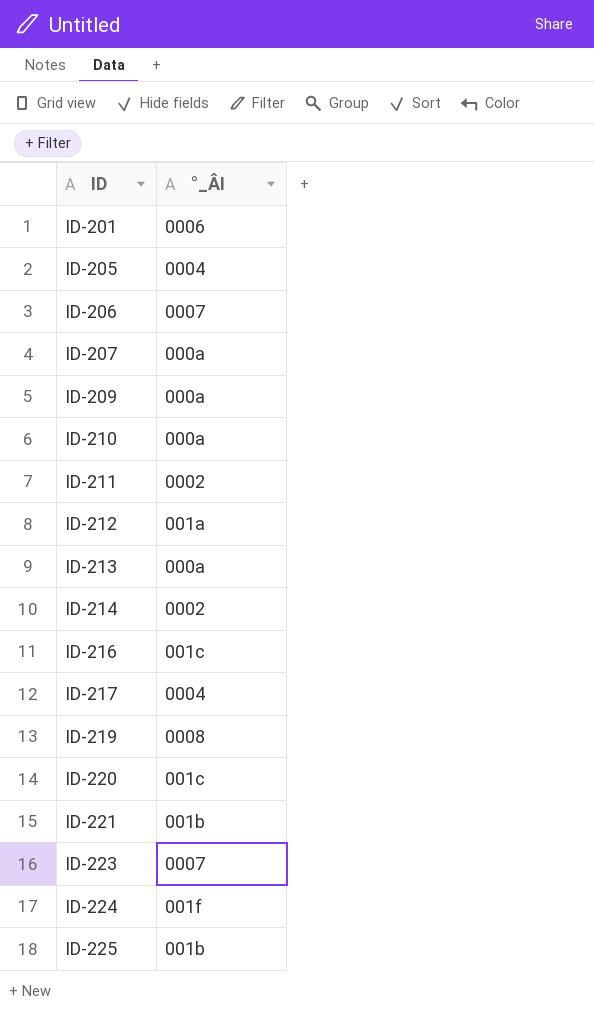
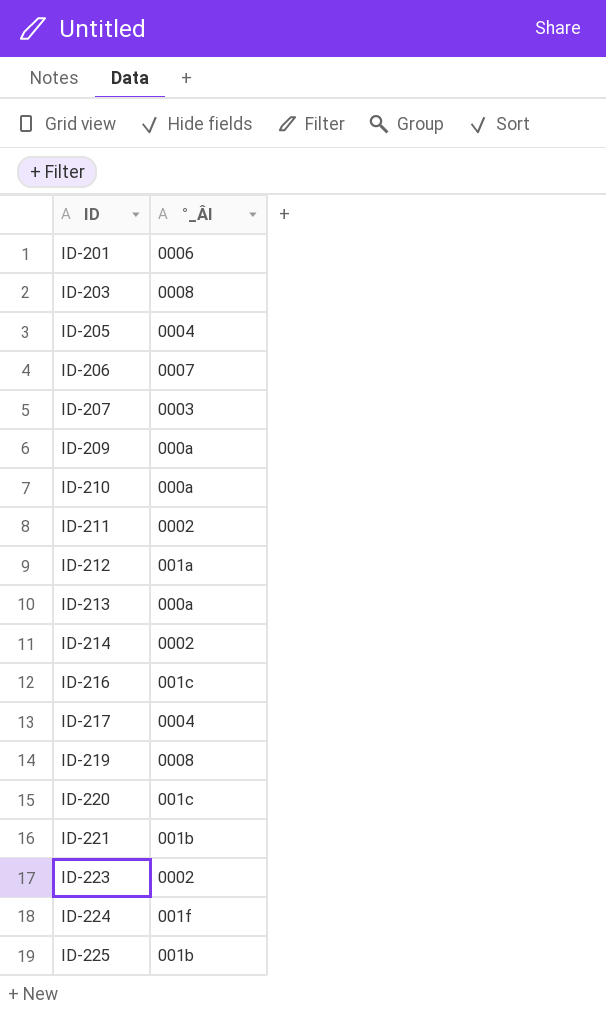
row ID-203: none -> 0008
ID-207 | °_ÂI: 000a -> 0003
ID-223 | °_ÂI: 0007 -> 0002

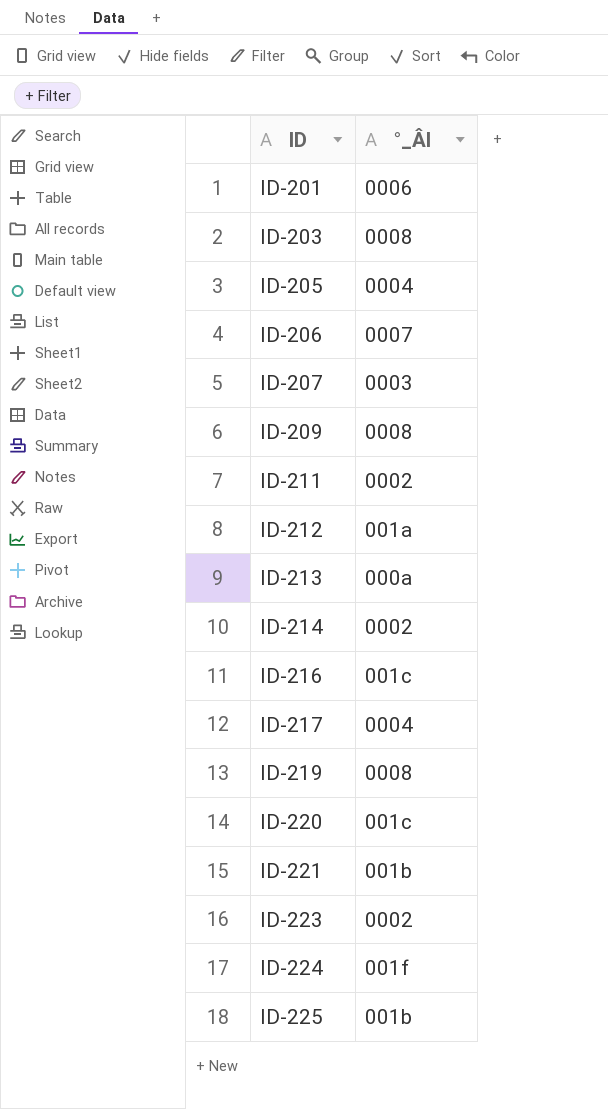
row ID-210: 000a -> none
ID-209 | °_ÂI: 000a -> 0008

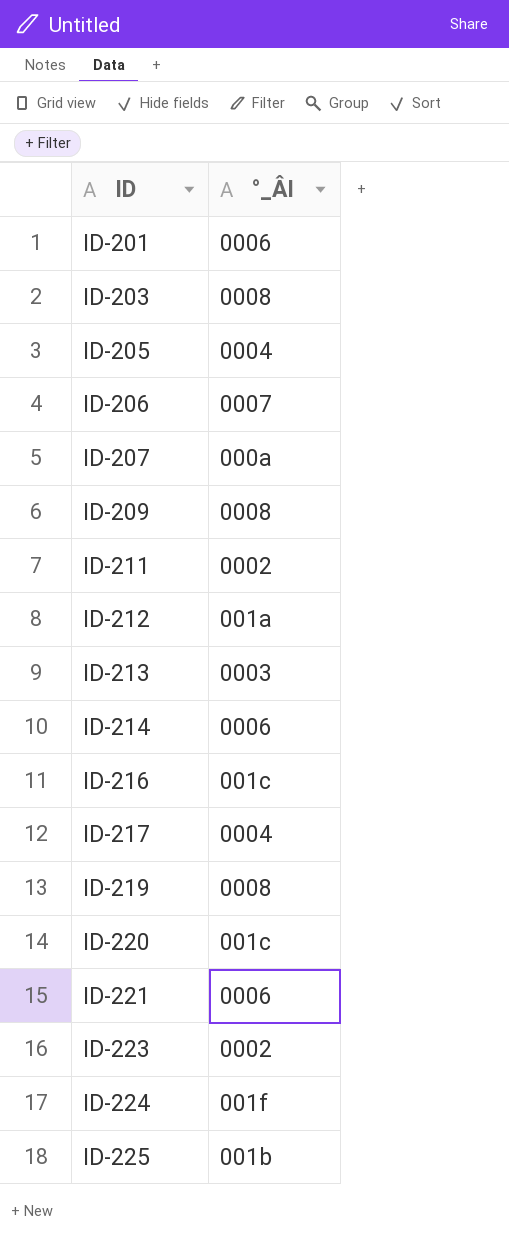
ID-207 | °_ÂI: 0003 -> 000a
ID-213 | °_ÂI: 000a -> 0003
ID-214 | °_ÂI: 0002 -> 0006
ID-221 | °_ÂI: 001b -> 0006

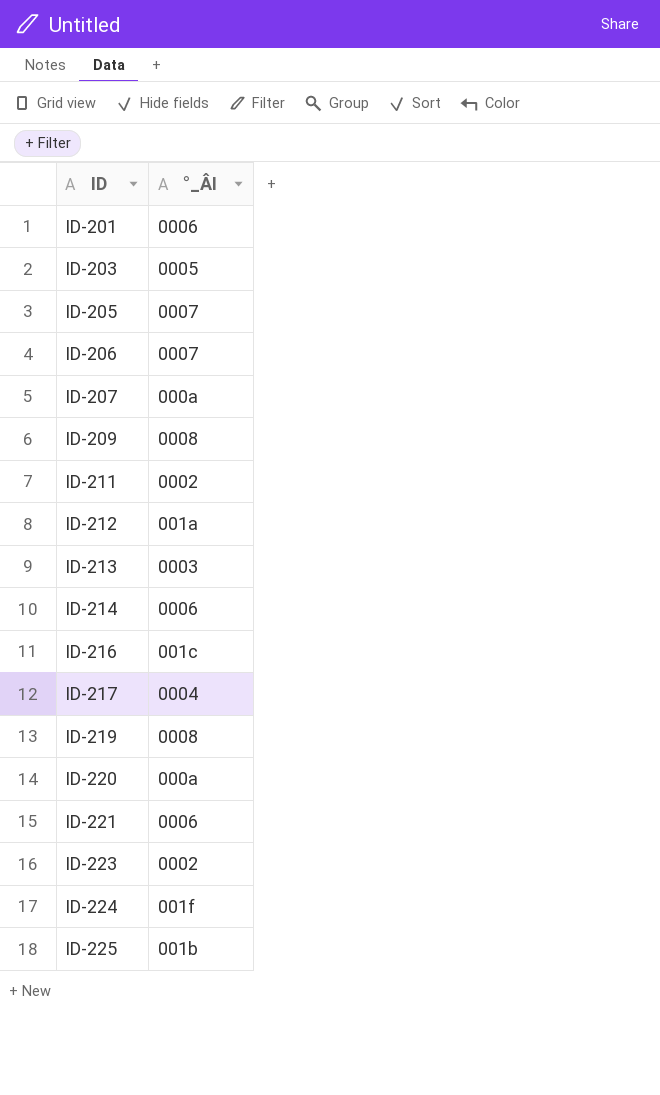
ID-203 | °_ÂI: 0008 -> 0005
ID-205 | °_ÂI: 0004 -> 0007
ID-220 | °_ÂI: 001c -> 000a

